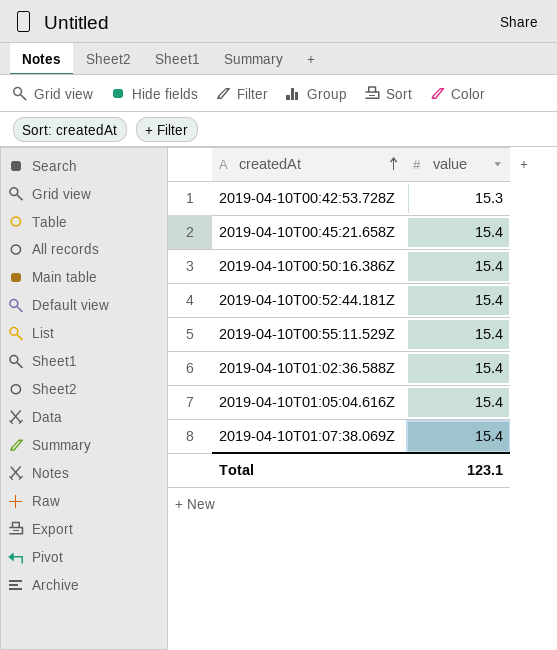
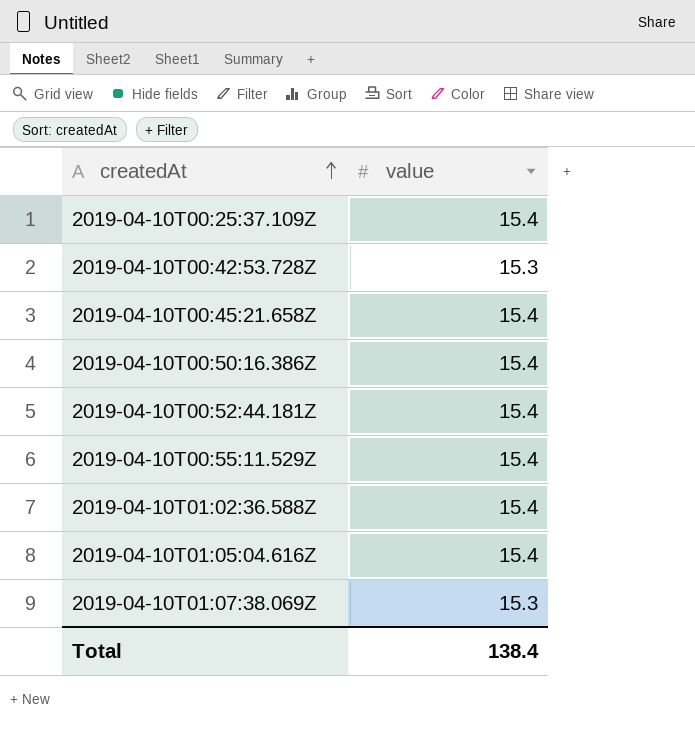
row 2019-04-10T00:25:37.109Z: none -> 15.4
2019-04-10T01:07:38.069Z | value: 15.4 -> 15.3
Total | value: 123.1 -> 138.4

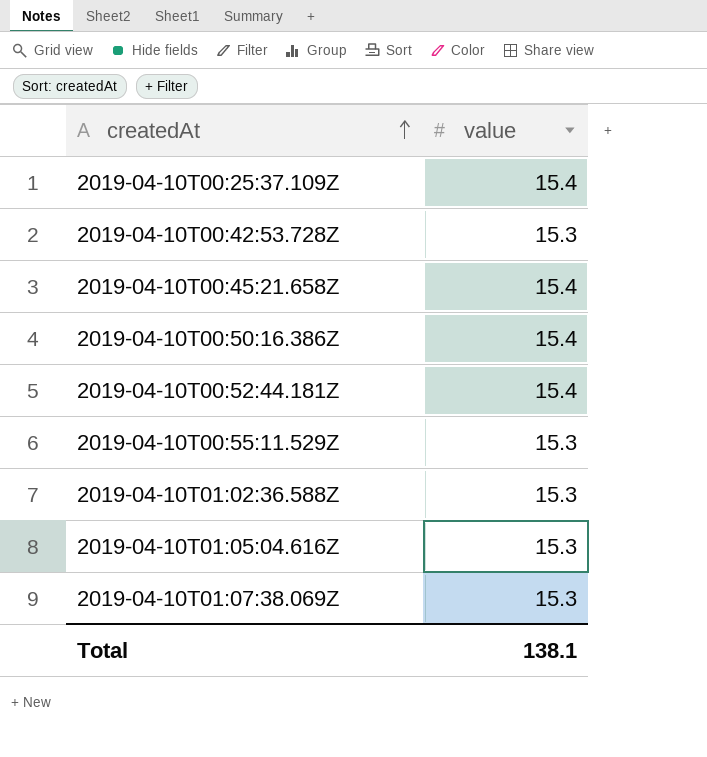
2019-04-10T00:55:11.529Z | value: 15.4 -> 15.3
2019-04-10T01:02:36.588Z | value: 15.4 -> 15.3
2019-04-10T01:05:04.616Z | value: 15.4 -> 15.3
Total | value: 138.4 -> 138.1

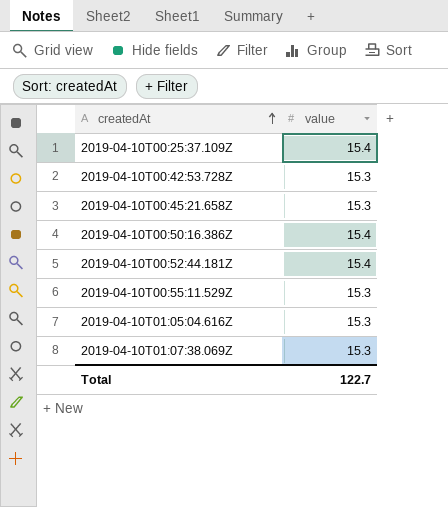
row 2019-04-10T01:02:36.588Z: 15.3 -> none
2019-04-10T00:45:21.658Z | value: 15.4 -> 15.3
Total | value: 138.1 -> 122.7

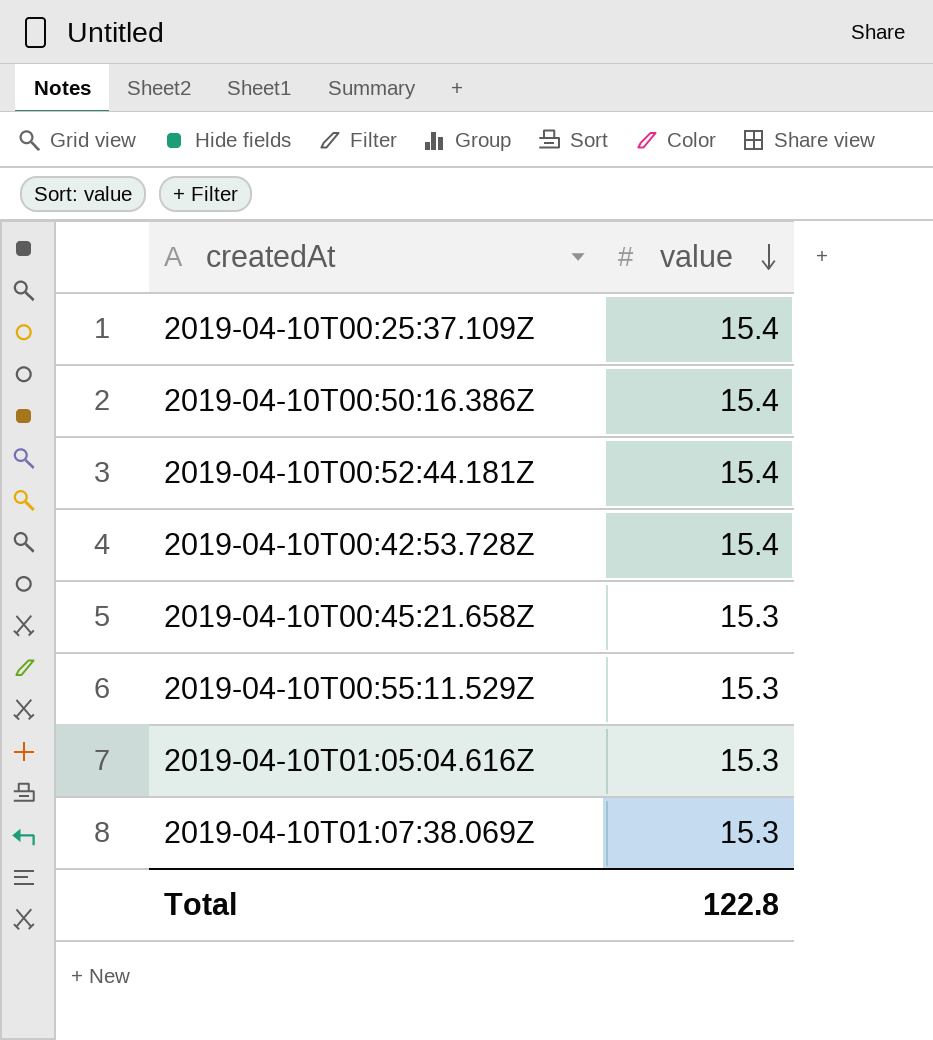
row order: createdAt ascending -> value descending
2019-04-10T00:42:53.728Z | value: 15.3 -> 15.4
Total | value: 122.7 -> 122.8

